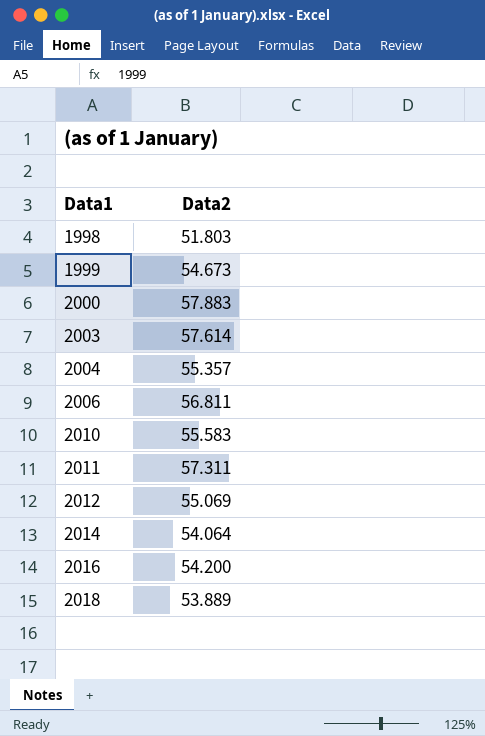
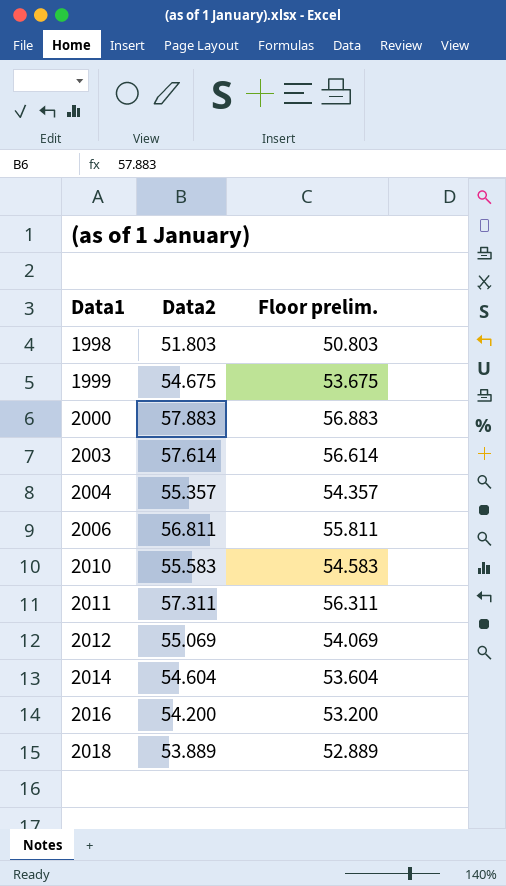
column Floor prelim. | formula: none -> [Data2] - 1
1999 | Data2: 54.673 -> 54.675
2014 | Data2: 54.064 -> 54.604

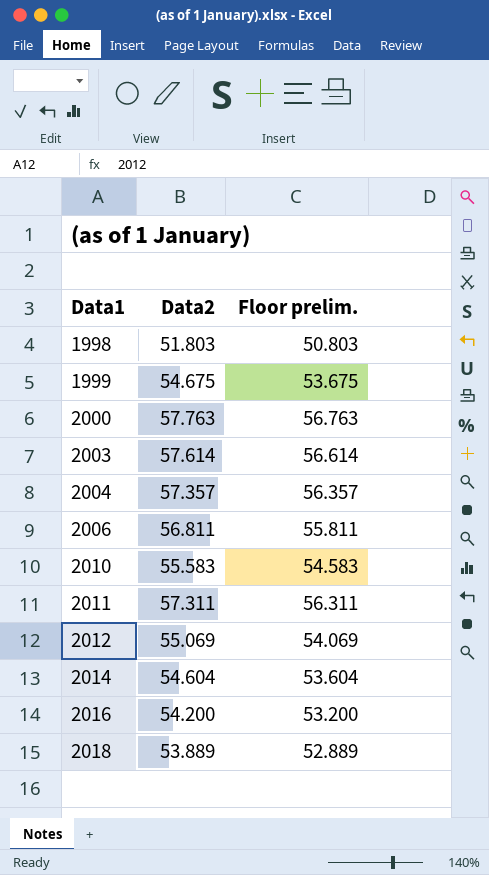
2000 | Data2: 57.883 -> 57.763
2000 | Floor prelim.: 56.883 -> 56.763
2004 | Data2: 55.357 -> 57.357
2004 | Floor prelim.: 54.357 -> 56.357

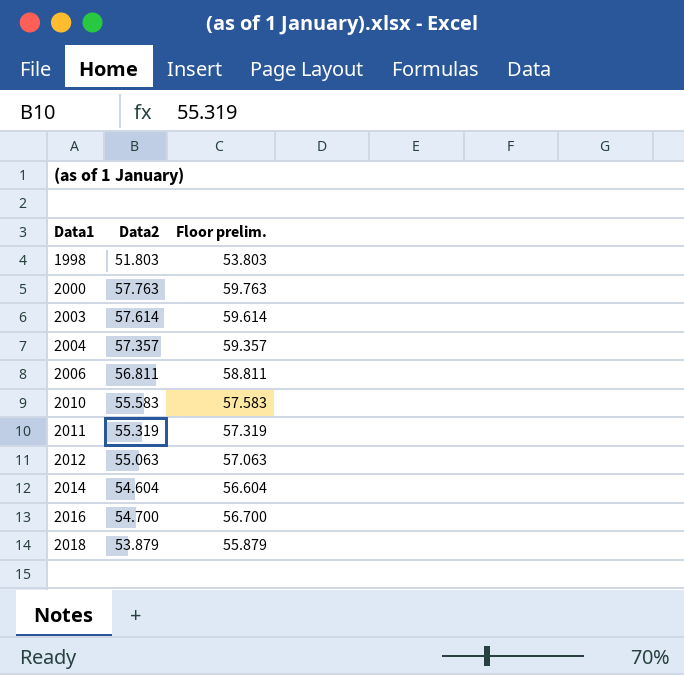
column Floor prelim. | formula: [Data2] - 1 -> [Data2] + 2
row 1999: 54.675 | 53.675 -> none
2011 | Data2: 57.311 -> 55.319
2012 | Data2: 55.069 -> 55.063
2016 | Data2: 54.200 -> 54.700
2018 | Data2: 53.889 -> 53.879

